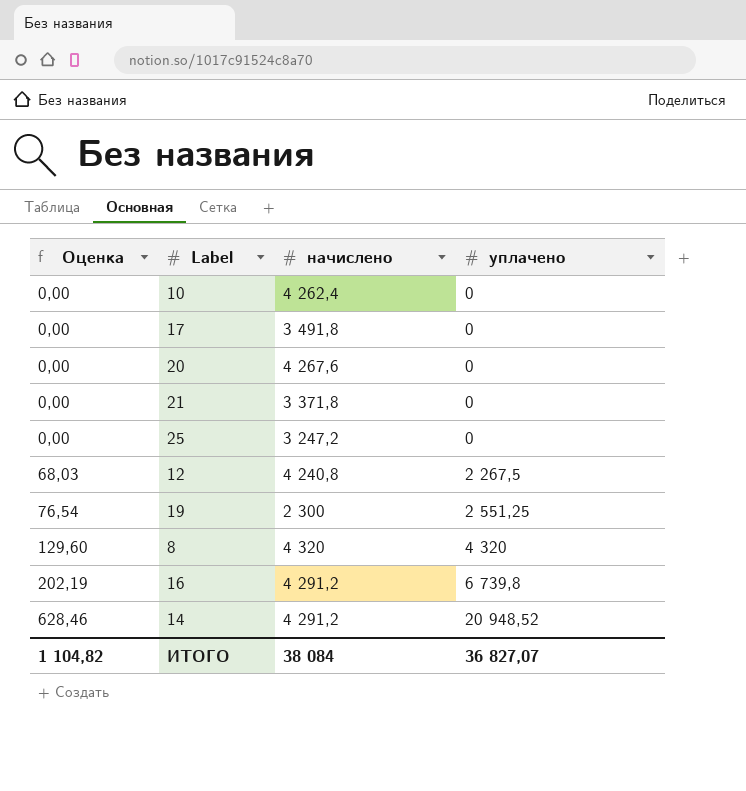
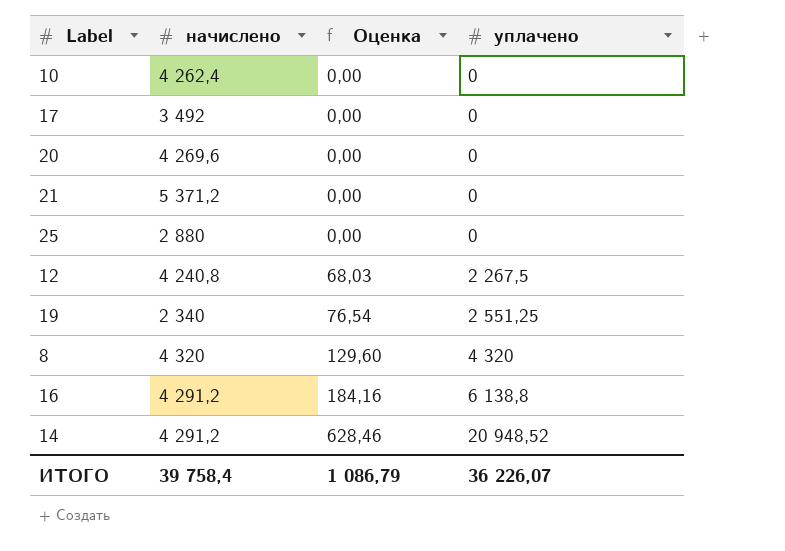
column Оценка | position: 1 -> 3
17 | начислено: 3 491,8 -> 3 492
20 | начислено: 4 267,6 -> 4 269,6
21 | начислено: 3 371,8 -> 5 371,2
25 | начислено: 3 247,2 -> 2 880
19 | начислено: 2 300 -> 2 340
16 | Оценка: 202,19 -> 184,16
16 | уплачено: 6 739,8 -> 6 138,8
ИТОГО | начислено: 38 084 -> 39 758,4
ИТОГО | Оценка: 1 104,82 -> 1 086,79
ИТОГО | уплачено: 36 827,07 -> 36 226,07

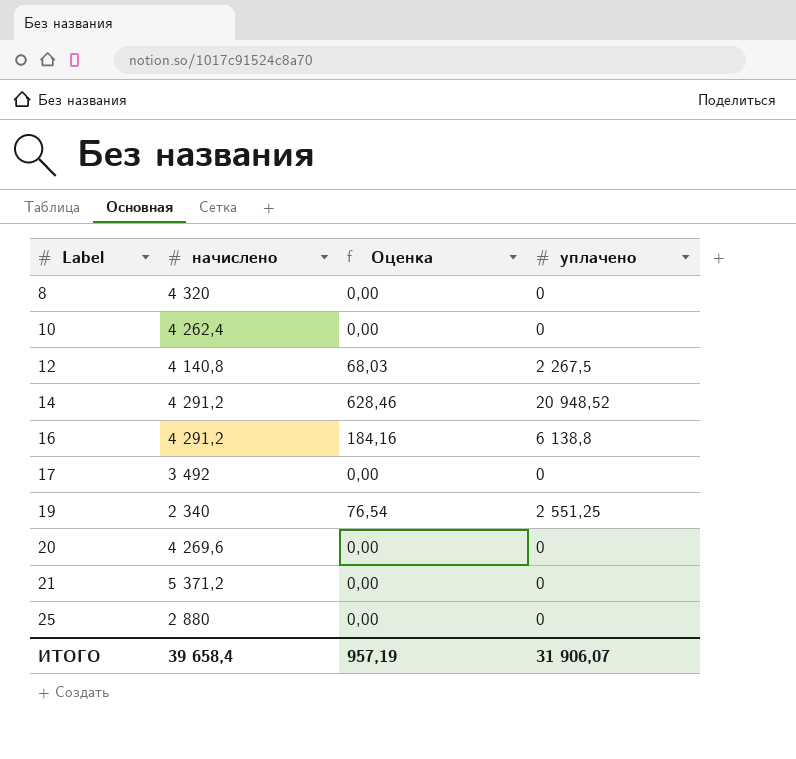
row order: Оценка ascending -> Label ascending
8 | Оценка: 129,60 -> 0,00
8 | уплачено: 4 320 -> 0
12 | начислено: 4 240,8 -> 4 140,8
ИТОГО | начислено: 39 758,4 -> 39 658,4
ИТОГО | Оценка: 1 086,79 -> 957,19
ИТОГО | уплачено: 36 226,07 -> 31 906,07

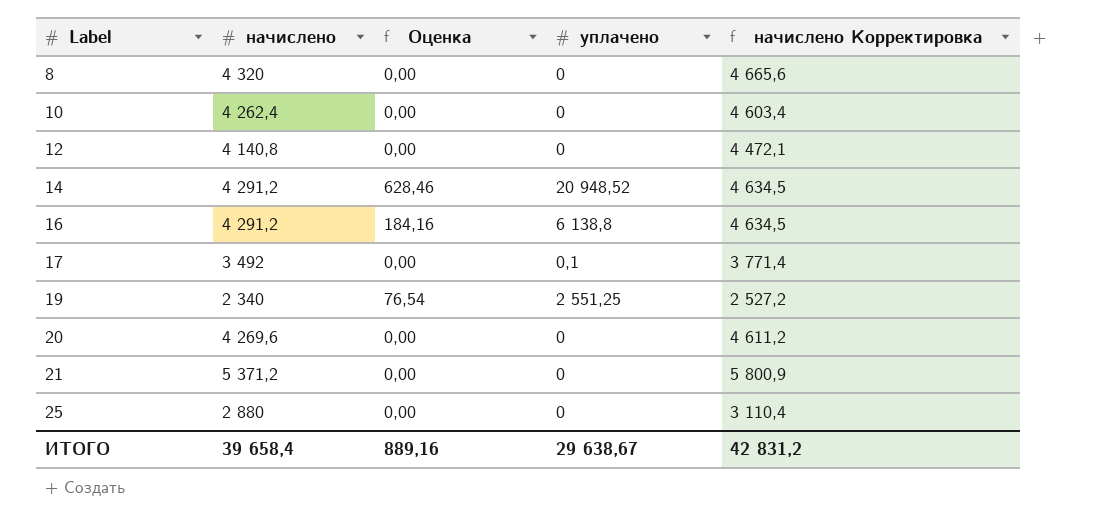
column начислено Корректировка | formula: none -> [начислено] * 1,08
12 | Оценка: 68,03 -> 0,00
12 | уплачено: 2 267,5 -> 0
17 | уплачено: 0 -> 0,1
ИТОГО | Оценка: 957,19 -> 889,16
ИТОГО | уплачено: 31 906,07 -> 29 638,67

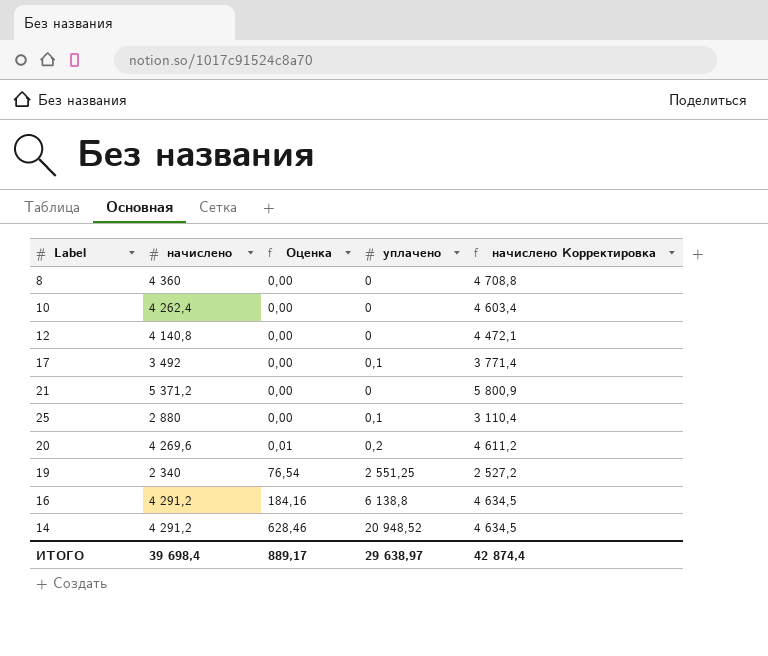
row order: Label ascending -> Оценка ascending
8 | начислено: 4 320 -> 4 360
8 | начислено Корректировка: 4 665,6 -> 4 708,8
25 | уплачено: 0 -> 0,1
20 | Оценка: 0,00 -> 0,01
20 | уплачено: 0 -> 0,2
ИТОГО | начислено: 39 658,4 -> 39 698,4
ИТОГО | Оценка: 889,16 -> 889,17
ИТОГО | уплачено: 29 638,67 -> 29 638,97
ИТОГО | начислено Корректировка: 42 831,2 -> 42 874,4

